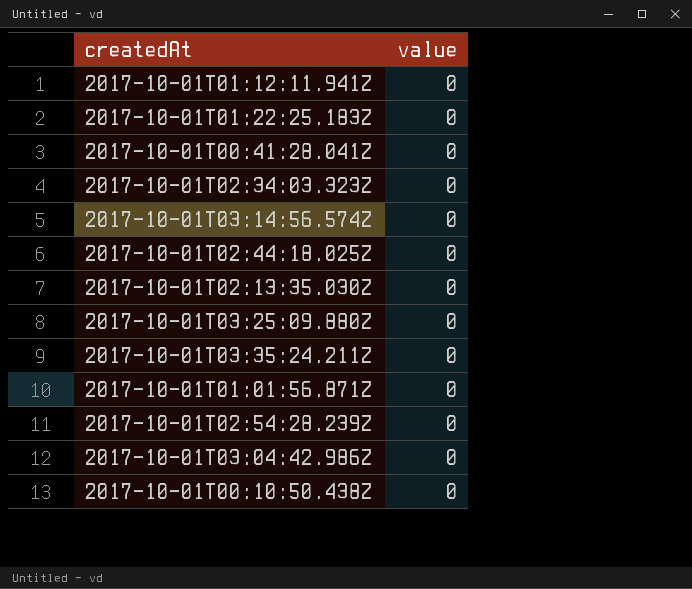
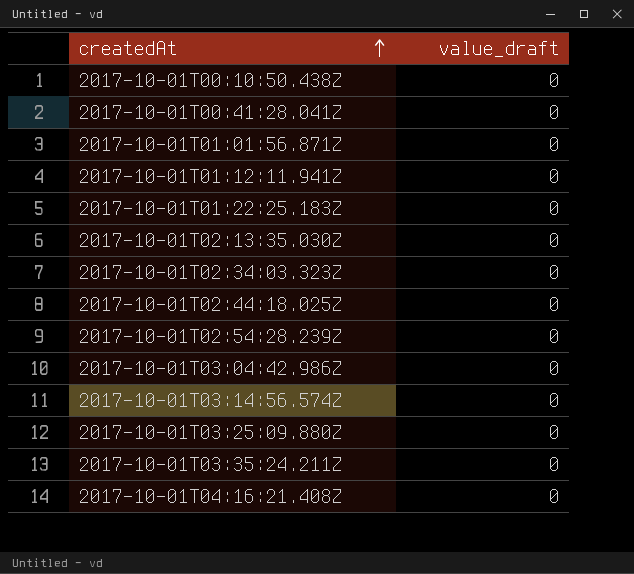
row order: none -> createdAt ascending
column name: value -> value_draft
row 2017-10-01T04:16:21.408Z: none -> 0

